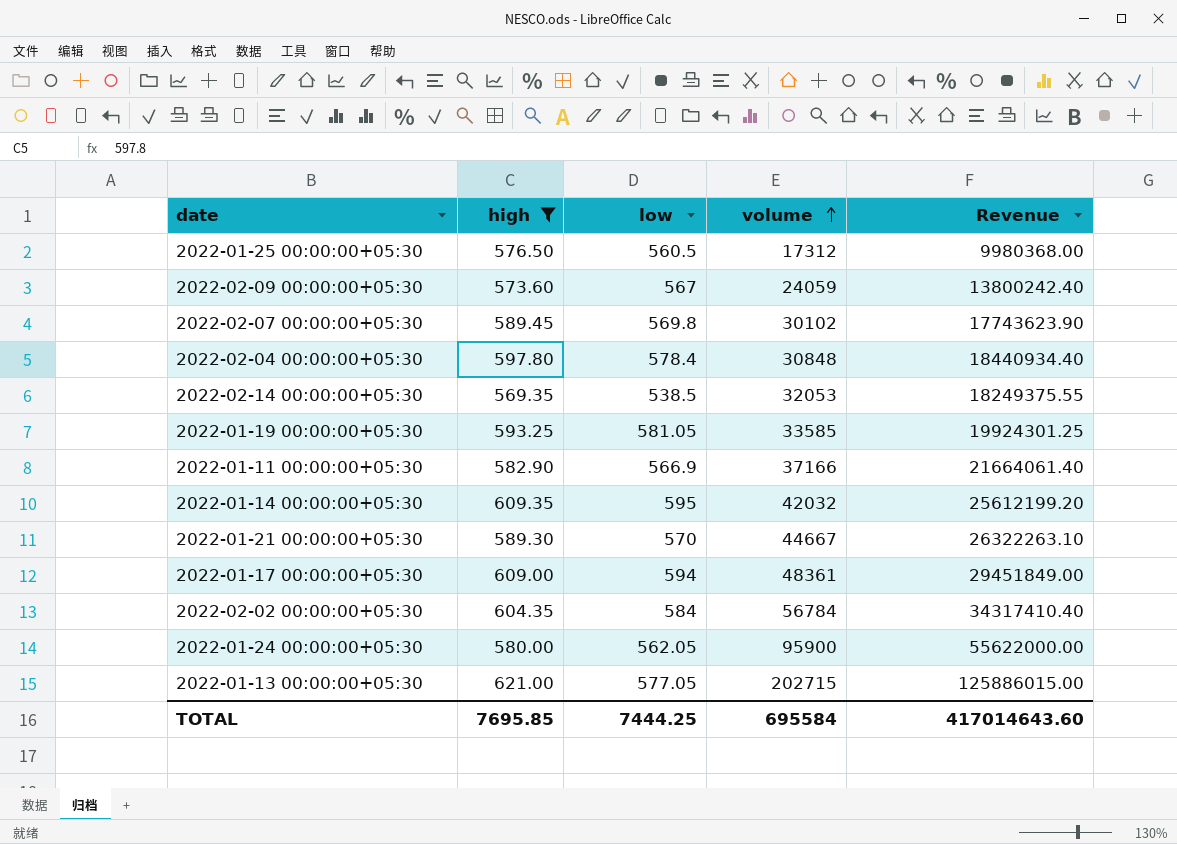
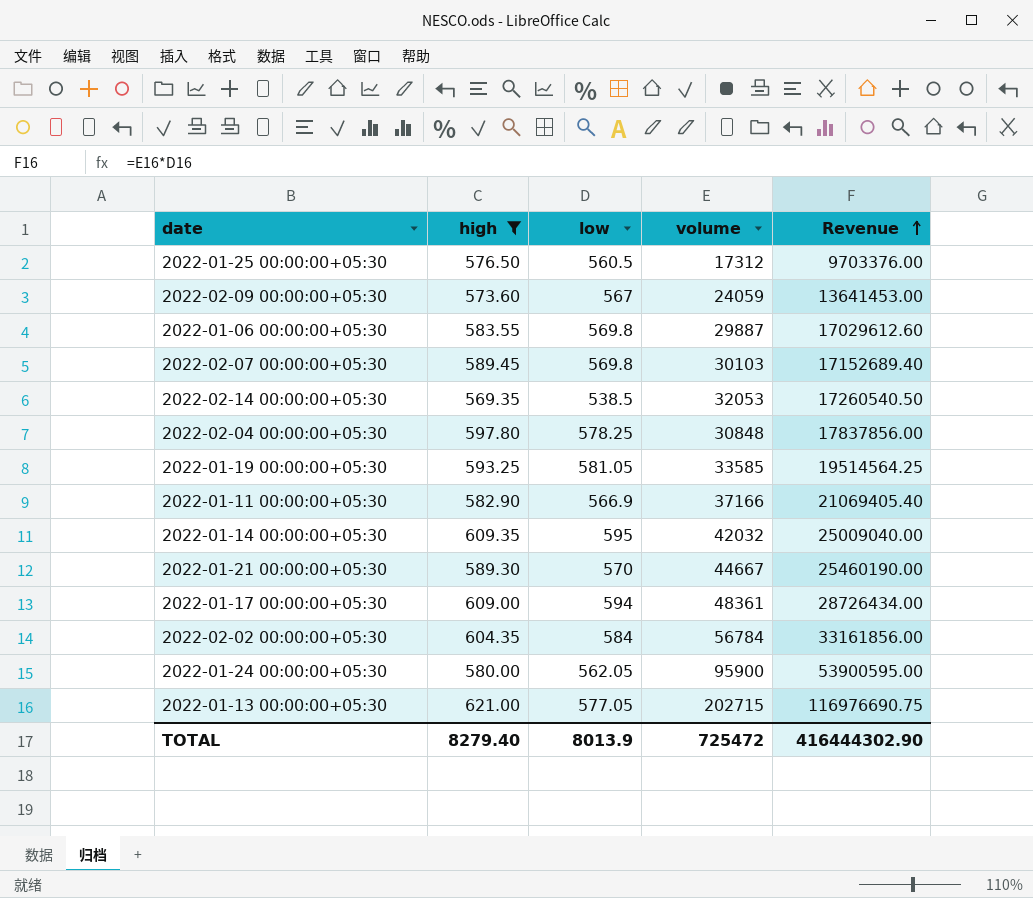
row order: volume ascending -> Revenue ascending
column Revenue | formula: [high] * [volume] -> [low] * [volume]
row 2022-01-06 00:00:00+05:30: none -> 583.55 | 569.8 | 29887 | 17029612.60
2022-02-07 00:00:00+05:30 | volume: 30102 -> 30103
2022-02-04 00:00:00+05:30 | low: 578.4 -> 578.25
TOTAL | high: 7695.85 -> 8279.40
TOTAL | low: 7444.25 -> 8013.9
TOTAL | volume: 695584 -> 725472
TOTAL | Revenue: 417014643.60 -> 416444302.90

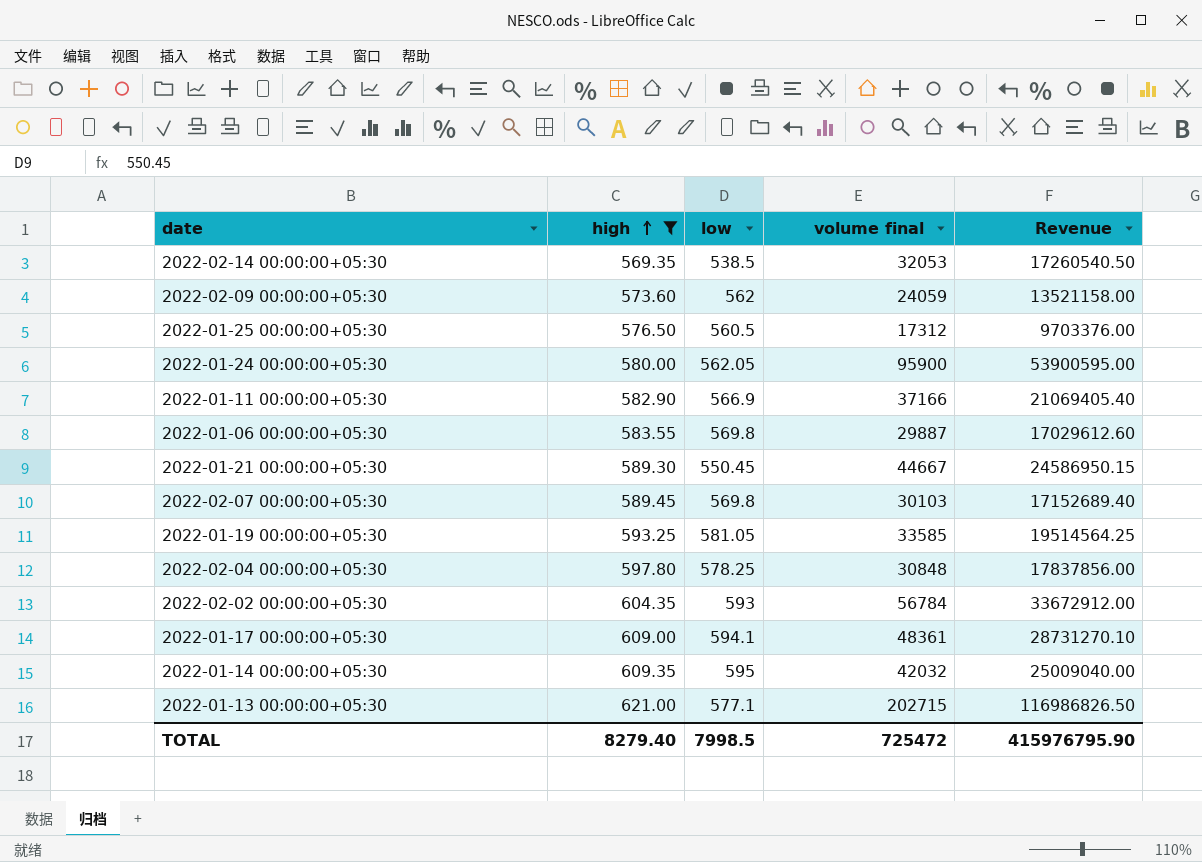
row order: Revenue ascending -> high ascending
column name: volume -> volume final
2022-02-09 00:00:00+05:30 | low: 567 -> 562
2022-02-09 00:00:00+05:30 | Revenue: 13641453.00 -> 13521158.00
2022-01-21 00:00:00+05:30 | low: 570 -> 550.45
2022-01-21 00:00:00+05:30 | Revenue: 25460190.00 -> 24586950.15
2022-02-02 00:00:00+05:30 | low: 584 -> 593
2022-02-02 00:00:00+05:30 | Revenue: 33161856.00 -> 33672912.00
2022-01-17 00:00:00+05:30 | low: 594 -> 594.1
2022-01-17 00:00:00+05:30 | Revenue: 28726434.00 -> 28731270.10
2022-01-13 00:00:00+05:30 | low: 577.05 -> 577.1
2022-01-13 00:00:00+05:30 | Revenue: 116976690.75 -> 116986826.50
TOTAL | low: 8013.9 -> 7998.5
TOTAL | Revenue: 416444302.90 -> 415976795.90

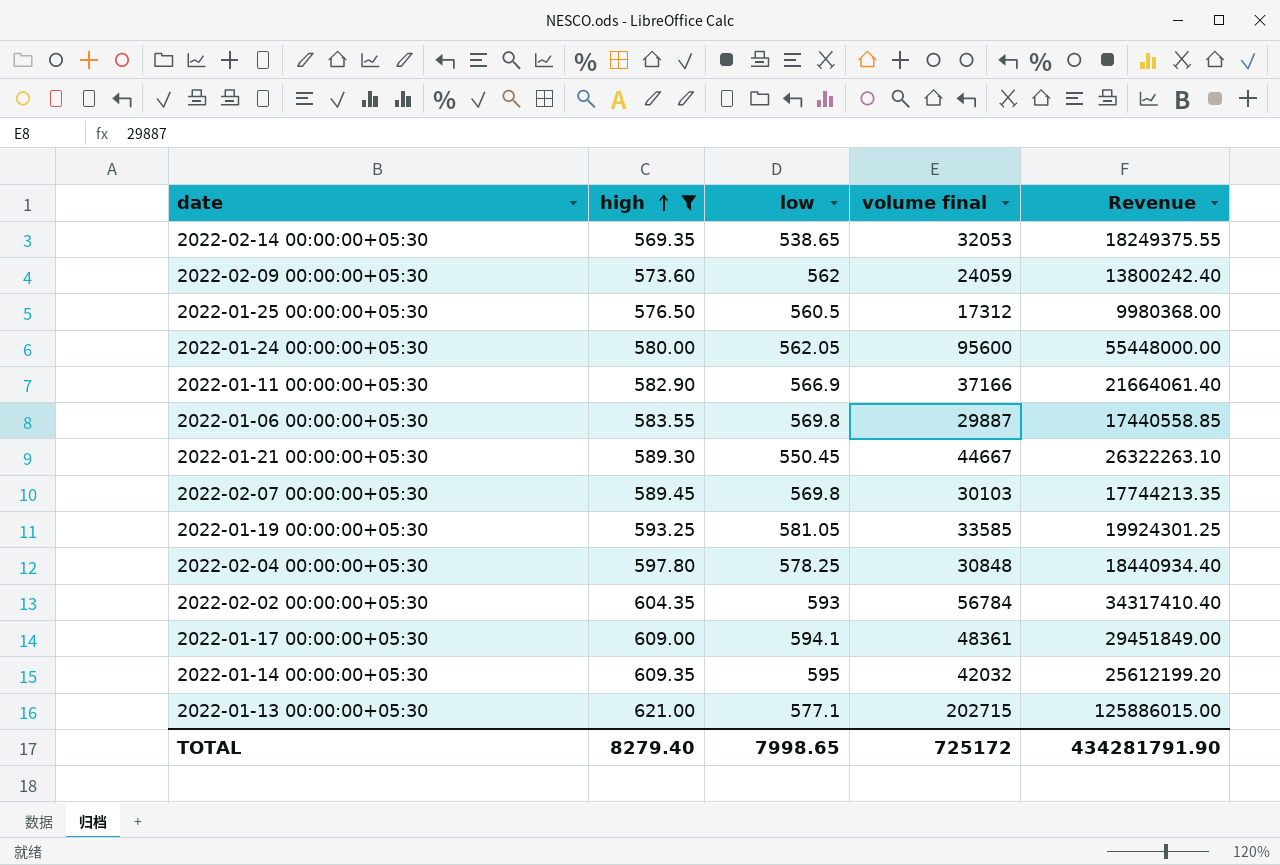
column Revenue | formula: [low] * [volume final] -> [high] * [volume final]
2022-02-14 00:00:00+05:30 | low: 538.5 -> 538.65
2022-01-24 00:00:00+05:30 | volume final: 95900 -> 95600
TOTAL | low: 7998.5 -> 7998.65
TOTAL | volume final: 725472 -> 725172
TOTAL | Revenue: 415976795.90 -> 434281791.90

